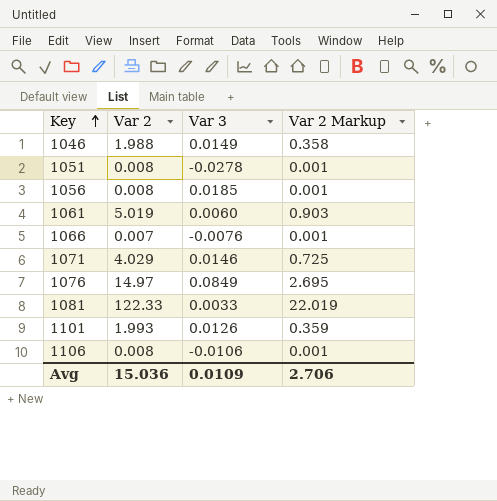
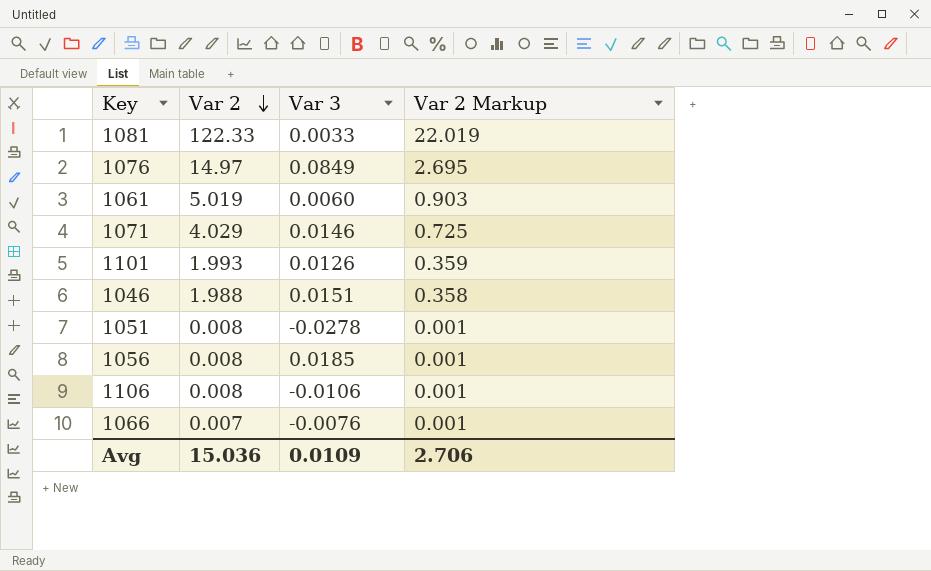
row order: Key ascending -> Var 2 descending
1046 | Var 3: 0.0149 -> 0.0151

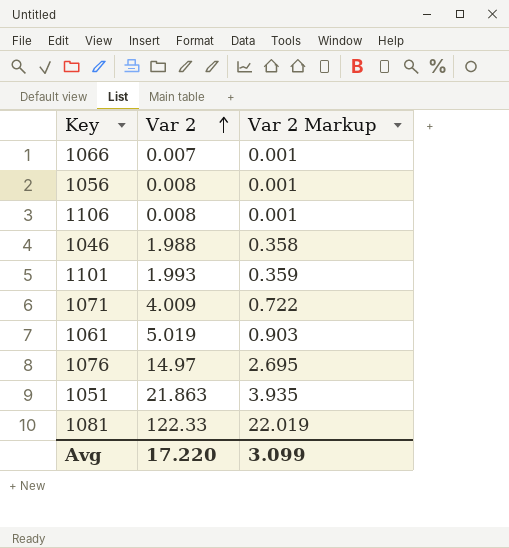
row order: Var 2 descending -> Var 2 ascending
column Var 3 | position: 3 -> none
1071 | Var 2: 4.029 -> 4.009
1071 | Var 2 Markup: 0.725 -> 0.722
1051 | Var 2: 0.008 -> 21.863
1051 | Var 2 Markup: 0.001 -> 3.935
Avg | Var 2: 15.036 -> 17.220
Avg | Var 2 Markup: 2.706 -> 3.099

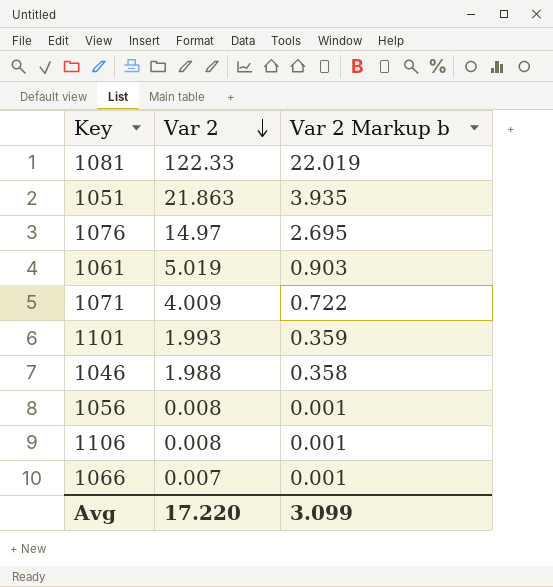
row order: Var 2 ascending -> Var 2 descending
column name: Var 2 Markup -> Var 2 Markup b

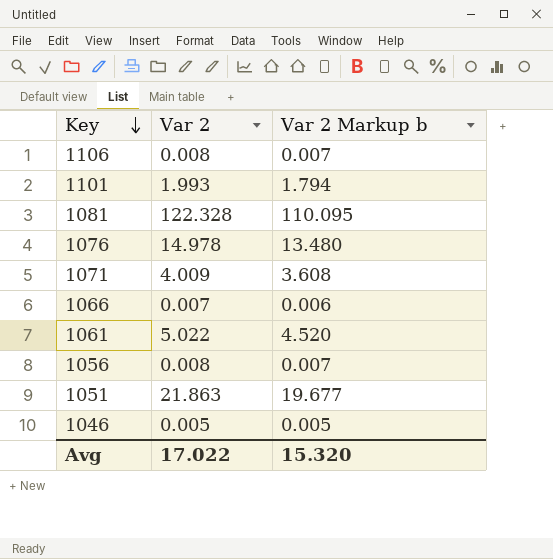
row order: Var 2 descending -> Key descending
column Var 2 Markup b | formula: [Var 2] * 0.18 -> [Var 2] * 0.9
1081 | Var 2: 122.33 -> 122.328
1076 | Var 2: 14.97 -> 14.978
1061 | Var 2: 5.019 -> 5.022
1046 | Var 2: 1.988 -> 0.005
Avg | Var 2: 17.220 -> 17.022
Avg | Var 2 Markup b: 3.099 -> 15.320

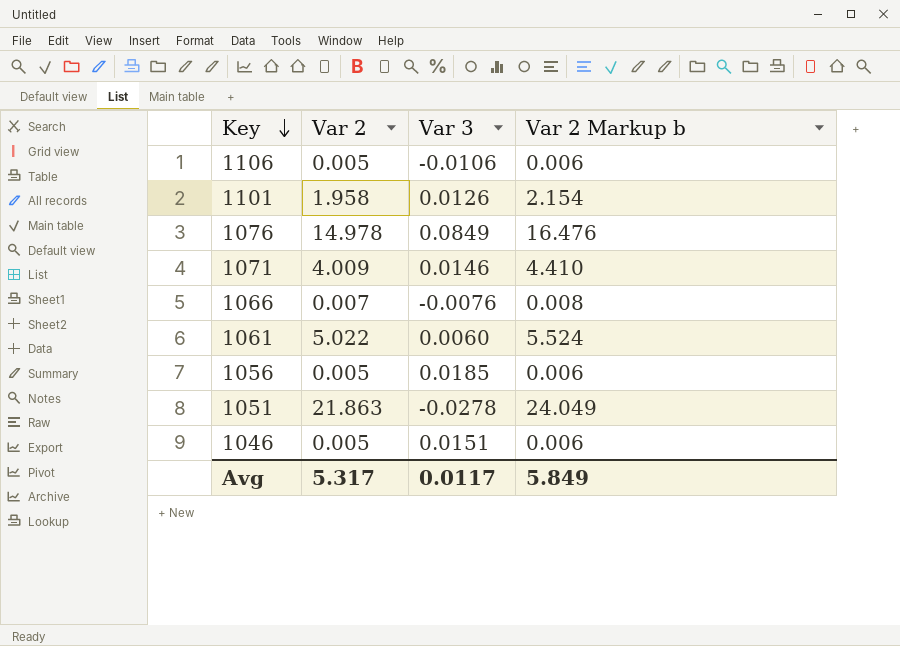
column Var 3 | position: none -> 3
column Var 2 Markup b | formula: [Var 2] * 0.9 -> [Var 2] * 1.1
row 1081: 122.328 | 110.095 -> none
1106 | Var 2: 0.008 -> 0.005
1101 | Var 2: 1.993 -> 1.958
1056 | Var 2: 0.008 -> 0.005
Avg | Var 2: 17.022 -> 5.317
Avg | Var 2 Markup b: 15.320 -> 5.849

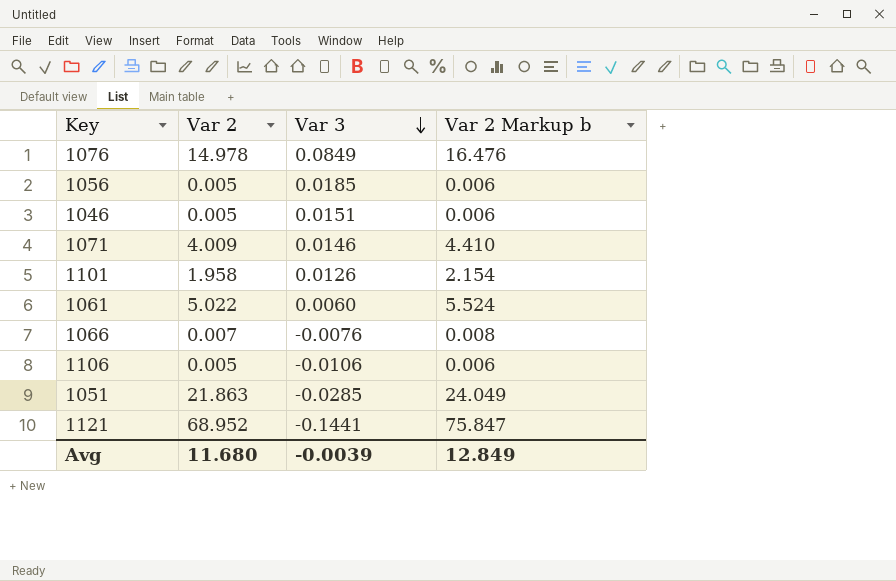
row order: Key descending -> Var 3 descending
1051 | Var 3: -0.0278 -> -0.0285
row 1121: none -> 68.952 | -0.1441 | 75.847
Avg | Var 2: 5.317 -> 11.680
Avg | Var 3: 0.0117 -> -0.0039
Avg | Var 2 Markup b: 5.849 -> 12.849

